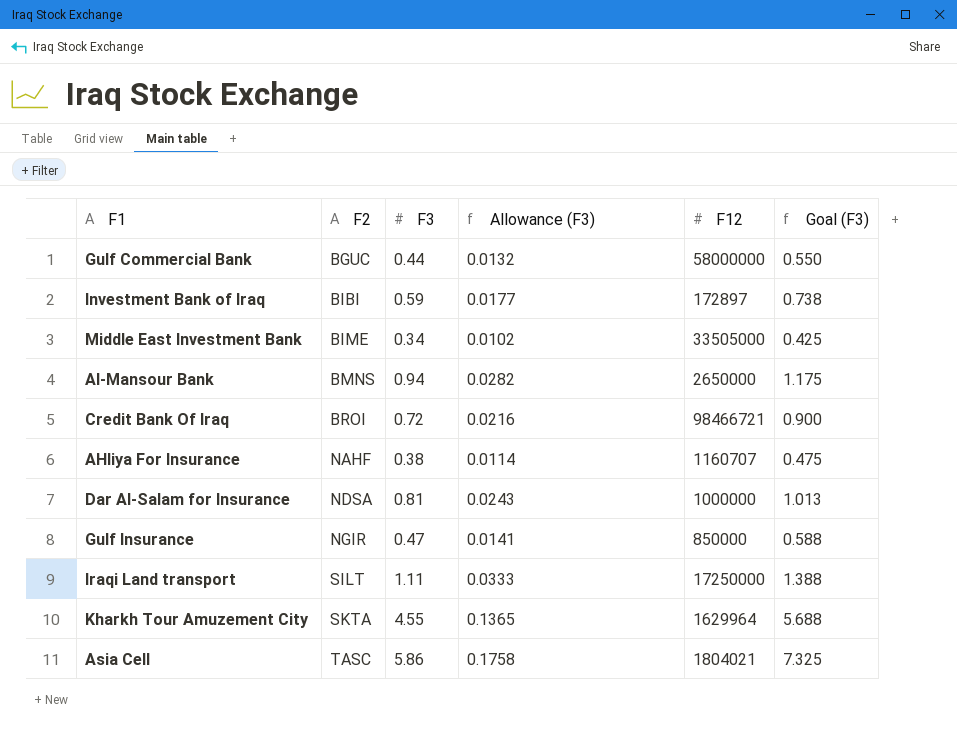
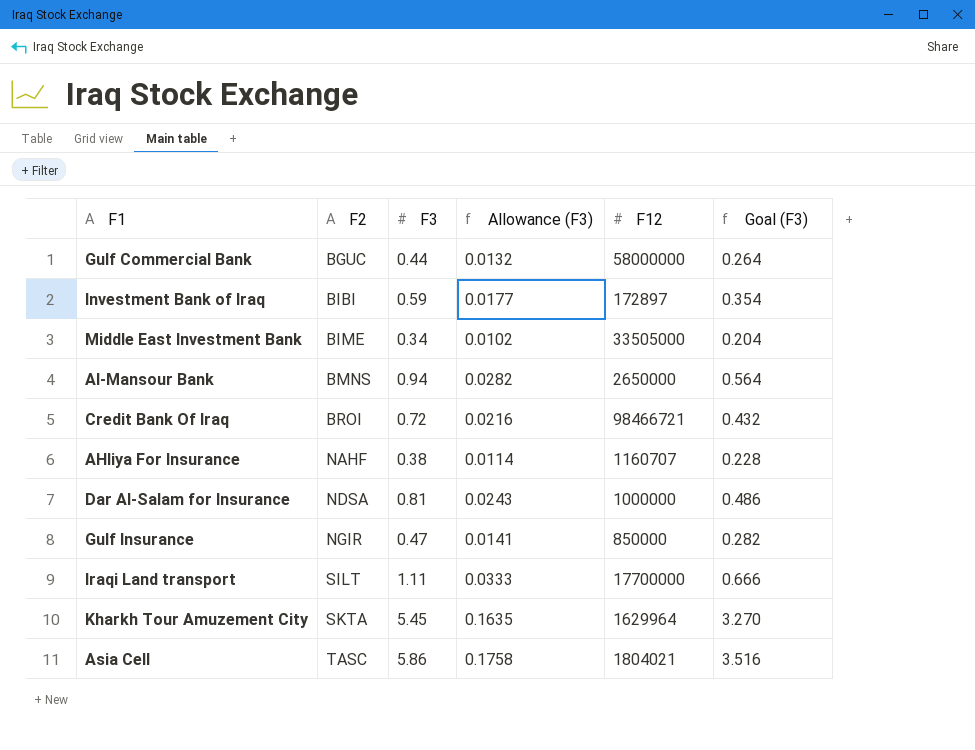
column Goal (F3) | formula: [F3] * 1.25 -> [F3] * 0.6
Iraqi Land transport | F12: 17250000 -> 17700000
Kharkh Tour Amuzement City | F3: 4.55 -> 5.45
Kharkh Tour Amuzement City | Allowance (F3): 0.1365 -> 0.1635

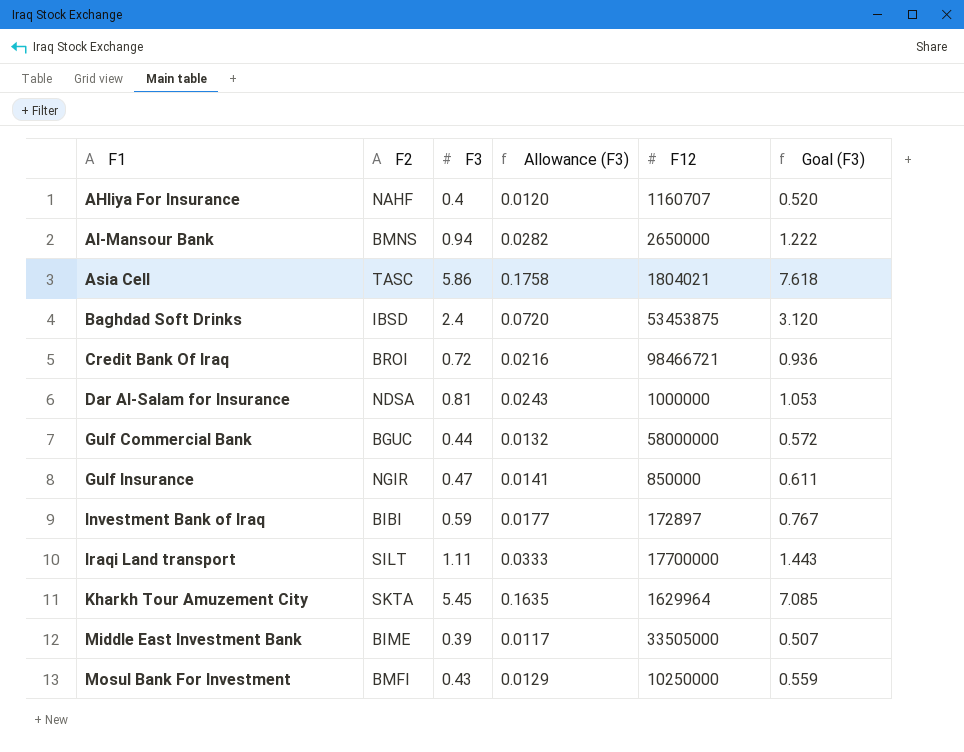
row order: F2 ascending -> F1 ascending
column Goal (F3) | formula: [F3] * 0.6 -> [F3] * 1.3
AHliya For Insurance | F3: 0.38 -> 0.4
AHliya For Insurance | Allowance (F3): 0.0114 -> 0.0120
row Baghdad Soft Drinks: none -> IBSD | 2.4 | 0.0720 | 53453875 | 3.120
Middle East Investment Bank | F3: 0.34 -> 0.39
Middle East Investment Bank | Allowance (F3): 0.0102 -> 0.0117
row Mosul Bank For Investment: none -> BMFI | 0.43 | 0.0129 | 10250000 | 0.559

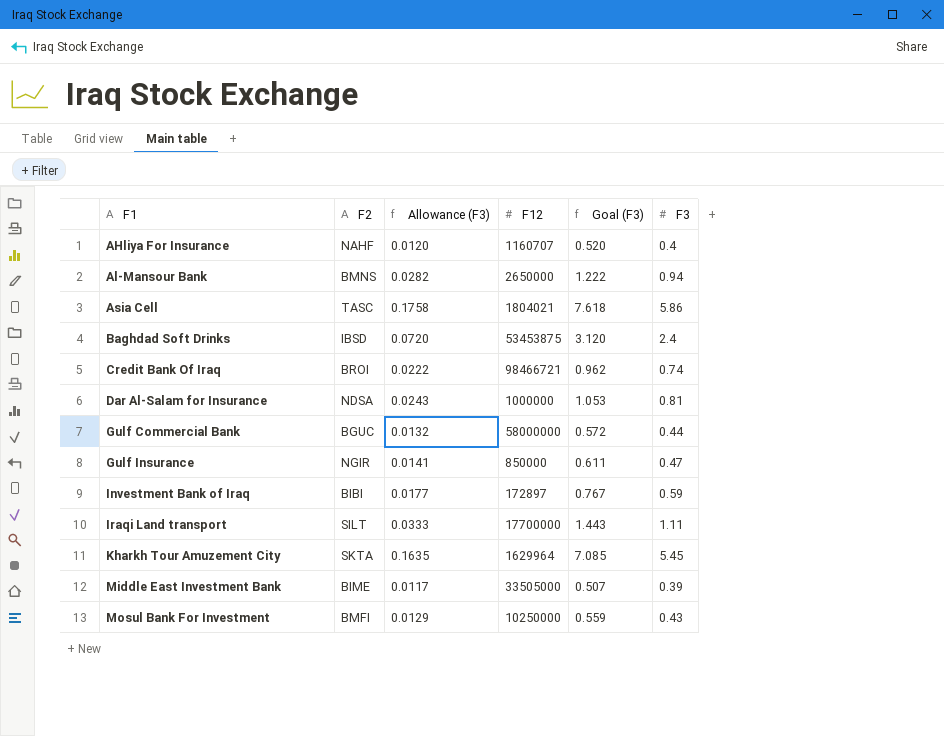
column F3 | position: 3 -> 6
Credit Bank Of Iraq | Allowance (F3): 0.0216 -> 0.0222
Credit Bank Of Iraq | Goal (F3): 0.936 -> 0.962
Credit Bank Of Iraq | F3: 0.72 -> 0.74

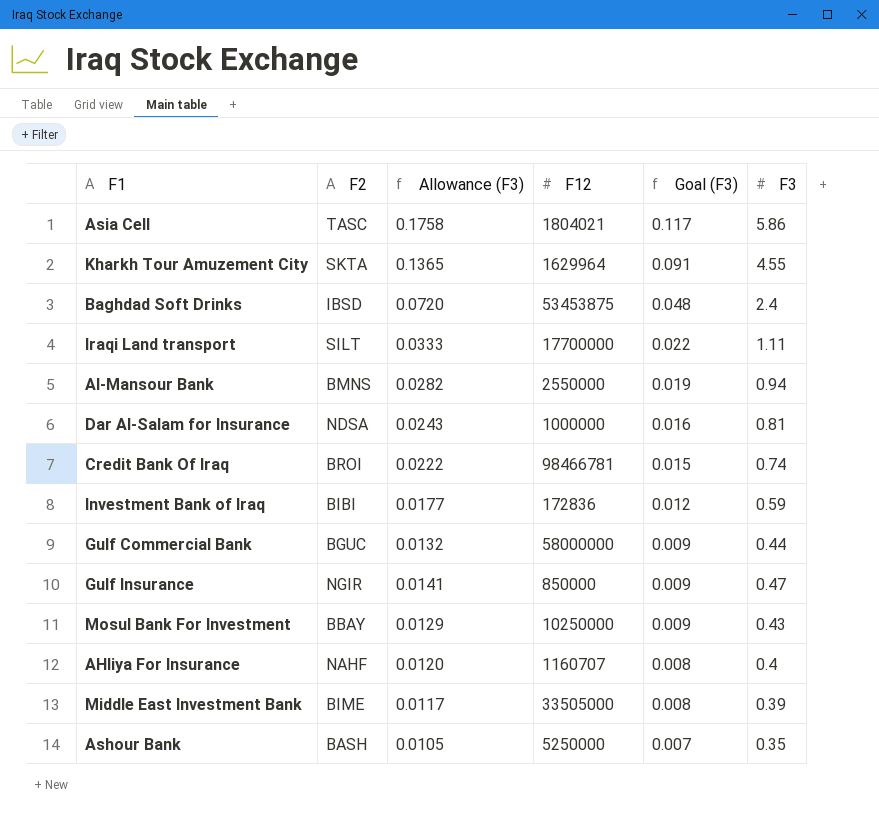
row order: F1 ascending -> Goal (F3) descending
column Goal (F3) | formula: [F3] * 1.3 -> [F3] * 0.02
Kharkh Tour Amuzement City | Allowance (F3): 0.1635 -> 0.1365
Kharkh Tour Amuzement City | F3: 5.45 -> 4.55
Al-Mansour Bank | F12: 2650000 -> 2550000
Credit Bank Of Iraq | F12: 98466721 -> 98466781
Investment Bank of Iraq | F12: 172897 -> 172836
Mosul Bank For Investment | F2: BMFI -> BBAY
row Ashour Bank: none -> BASH | 0.0105 | 5250000 | 0.007 | 0.35

